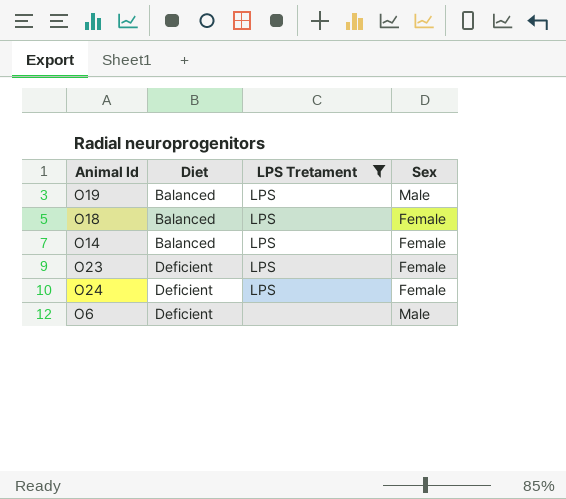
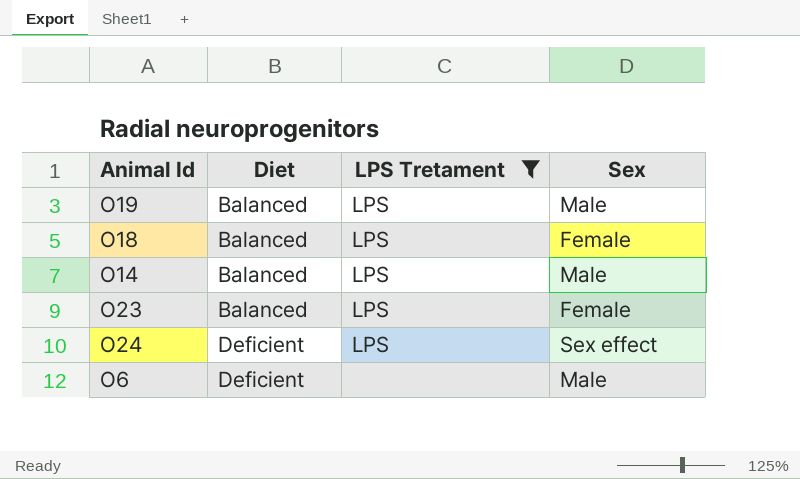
O14 | Sex: Female -> Male
O23 | Diet: Deficient -> Balanced
O24 | Sex: Female -> Sex effect

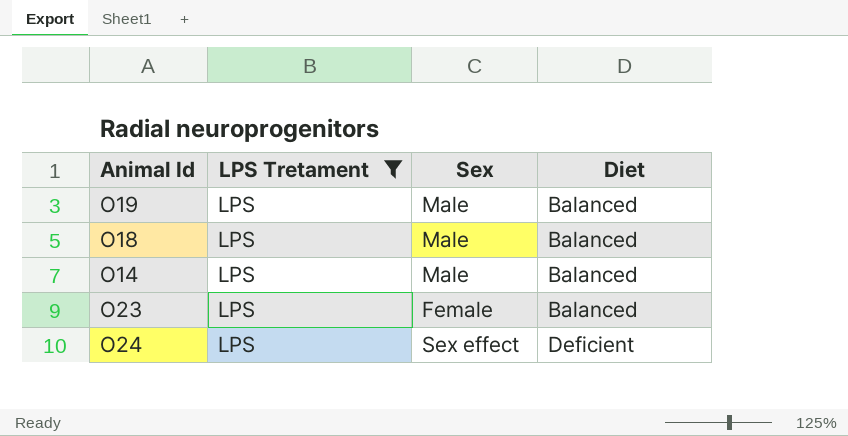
column Diet | position: 2 -> 4
row O6: Deficient | none | Male -> none
O18 | Sex: Female -> Male

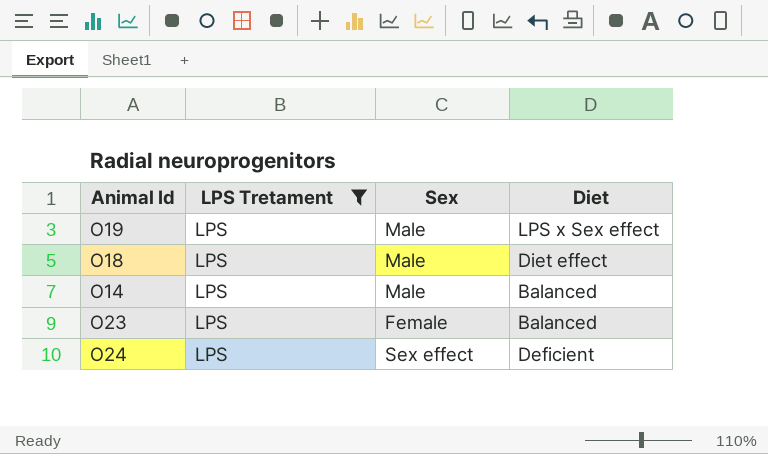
O19 | Diet: Balanced -> LPS x Sex effect
O18 | Diet: Balanced -> Diet effect

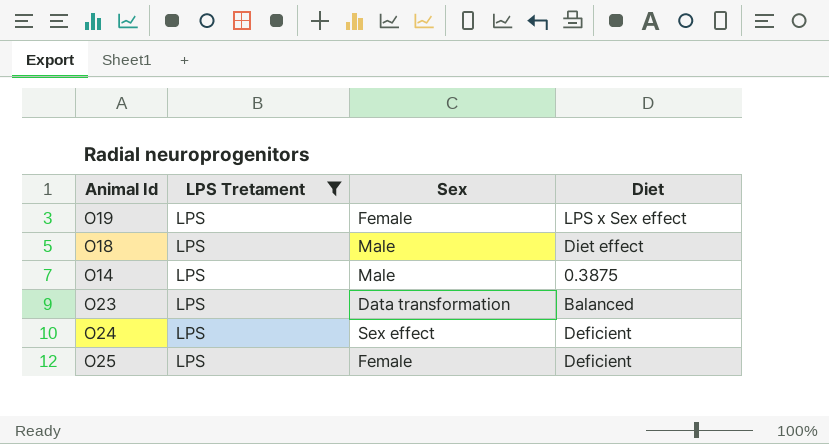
O19 | Sex: Male -> Female
O14 | Diet: Balanced -> 0.3875
O23 | Sex: Female -> Data transformation
row O25: none -> LPS | Female | Deficient

